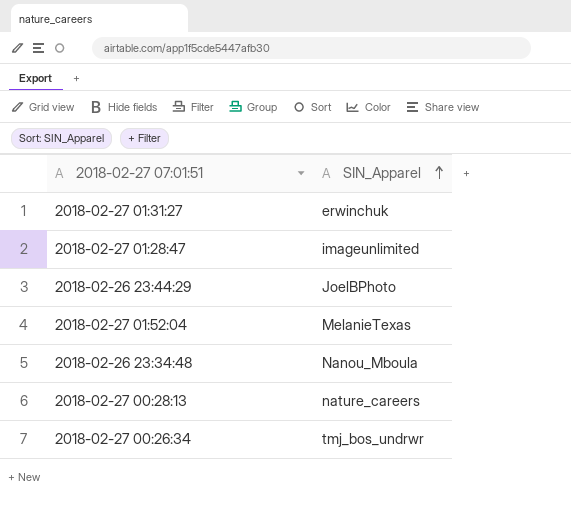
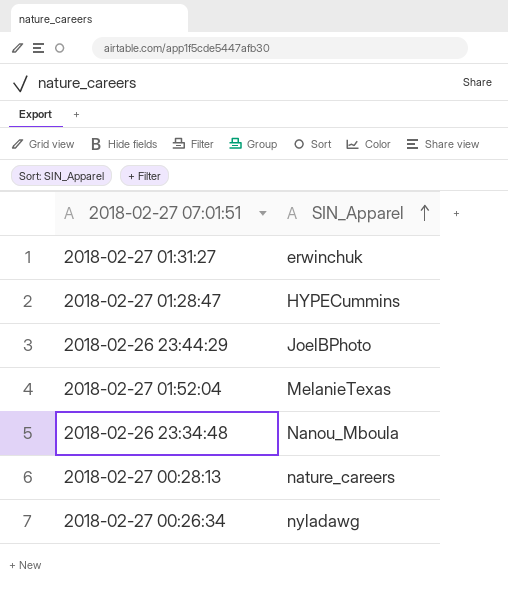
2018-02-27 01:28:47 | SIN_Apparel: imageunlimited -> HYPECummins
2018-02-27 00:26:34 | SIN_Apparel: tmj_bos_undrwr -> nyladawg

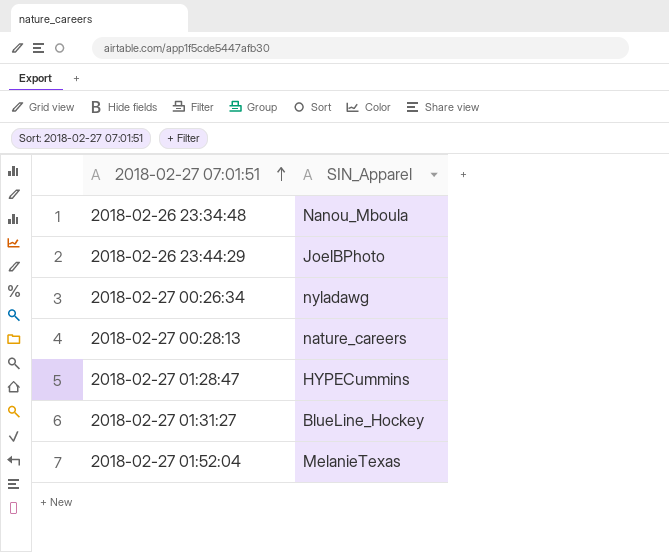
row order: SIN_Apparel ascending -> 2018-02-27 07:01:51 ascending
2018-02-27 01:31:27 | SIN_Apparel: erwinchuk -> BlueLine_Hockey

